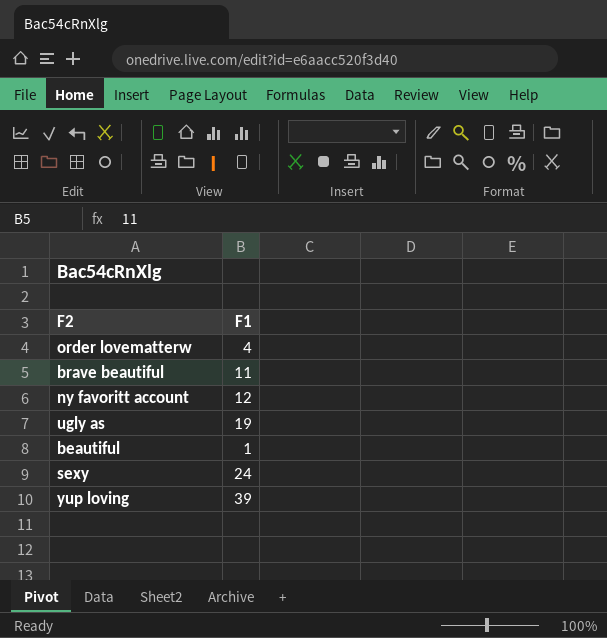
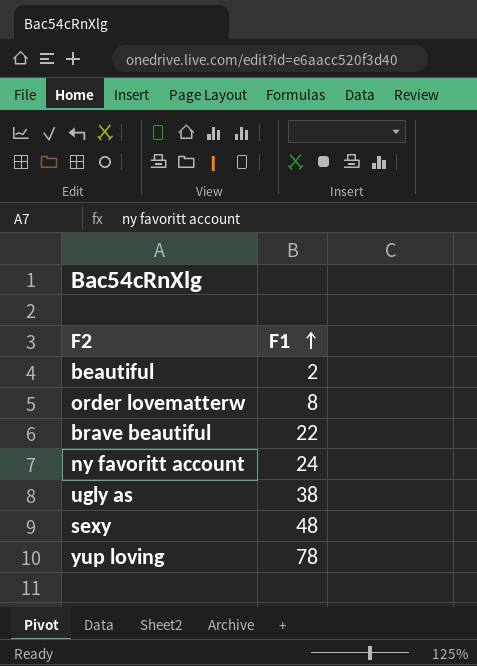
row order: none -> F1 ascending
beautiful | F1: 1 -> 2
order lovematterw | F1: 4 -> 8
brave beautiful | F1: 11 -> 22
ny favoritt account | F1: 12 -> 24
ugly as | F1: 19 -> 38
sexy | F1: 24 -> 48
yup loving | F1: 39 -> 78

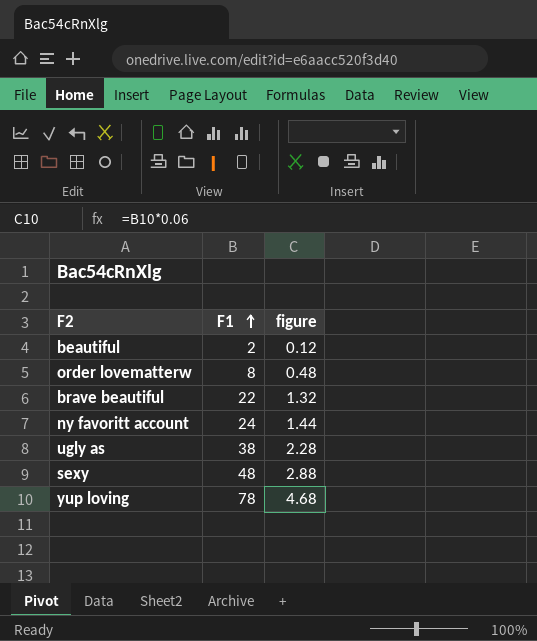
column figure | formula: none -> [F1] * 0.06

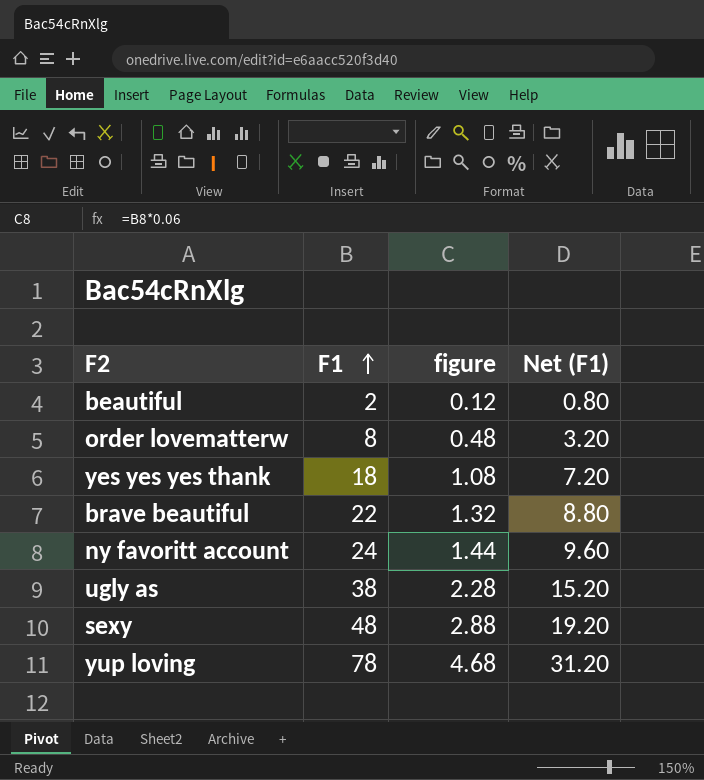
column Net (F1) | formula: none -> [F1] * 0.4
row yes yes yes thank: none -> 18 | 1.08 | 7.20

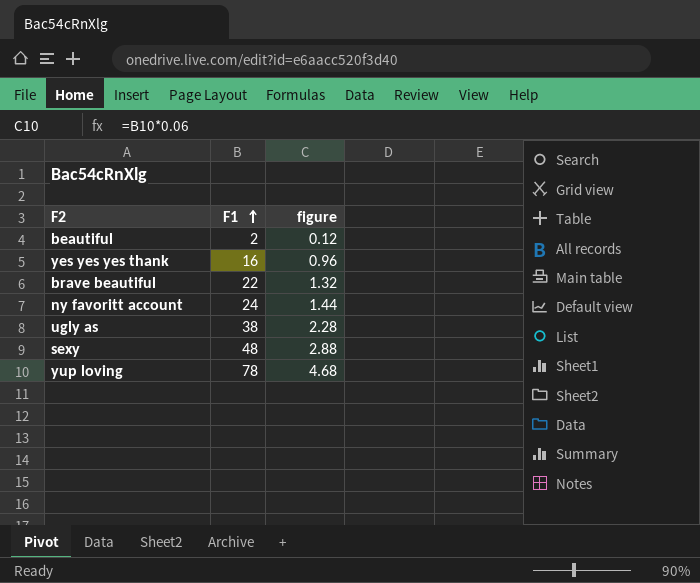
column Net (F1) | formula: [F1] * 0.4 -> none
row order lovematterw: 8 | 0.48 | 3.20 -> none
yes yes yes thank | F1: 18 -> 16
yes yes yes thank | figure: 1.08 -> 0.96

